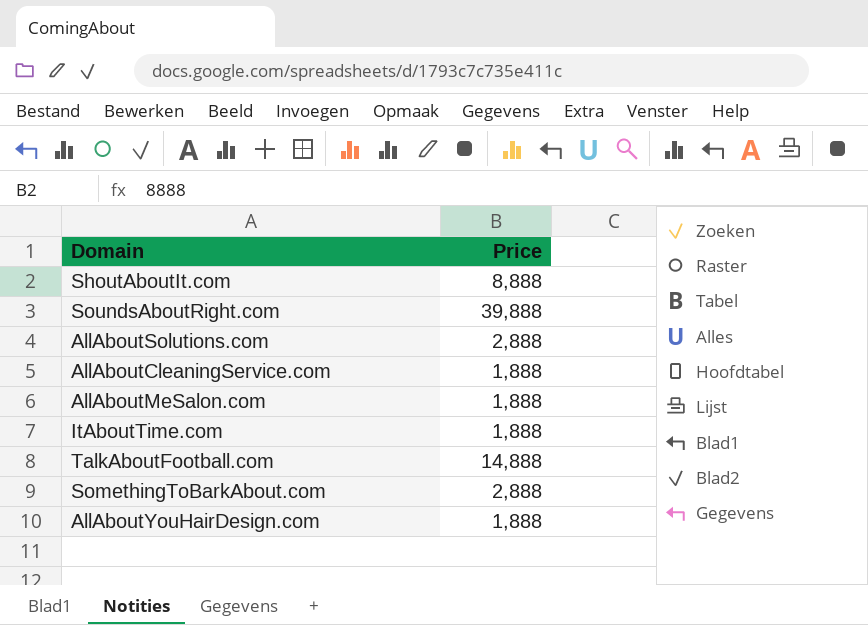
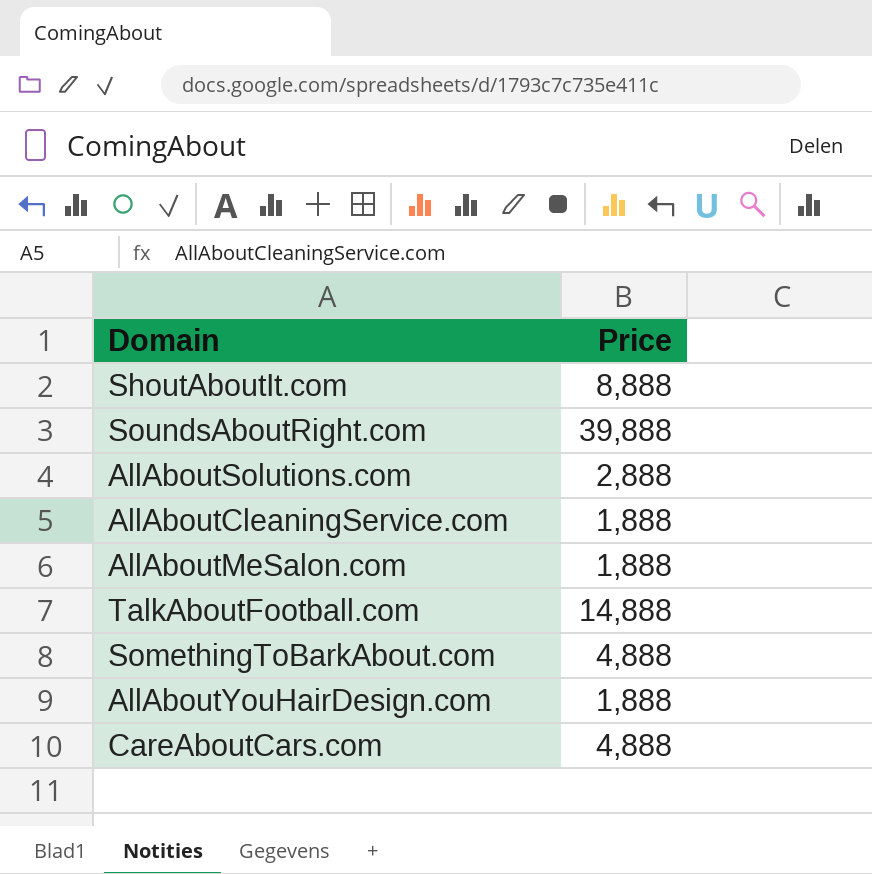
row ItAboutTime.com: 1,888 -> none
SomethingToBarkAbout.com | Price: 2,888 -> 4,888
row CareAboutCars.com: none -> 4,888

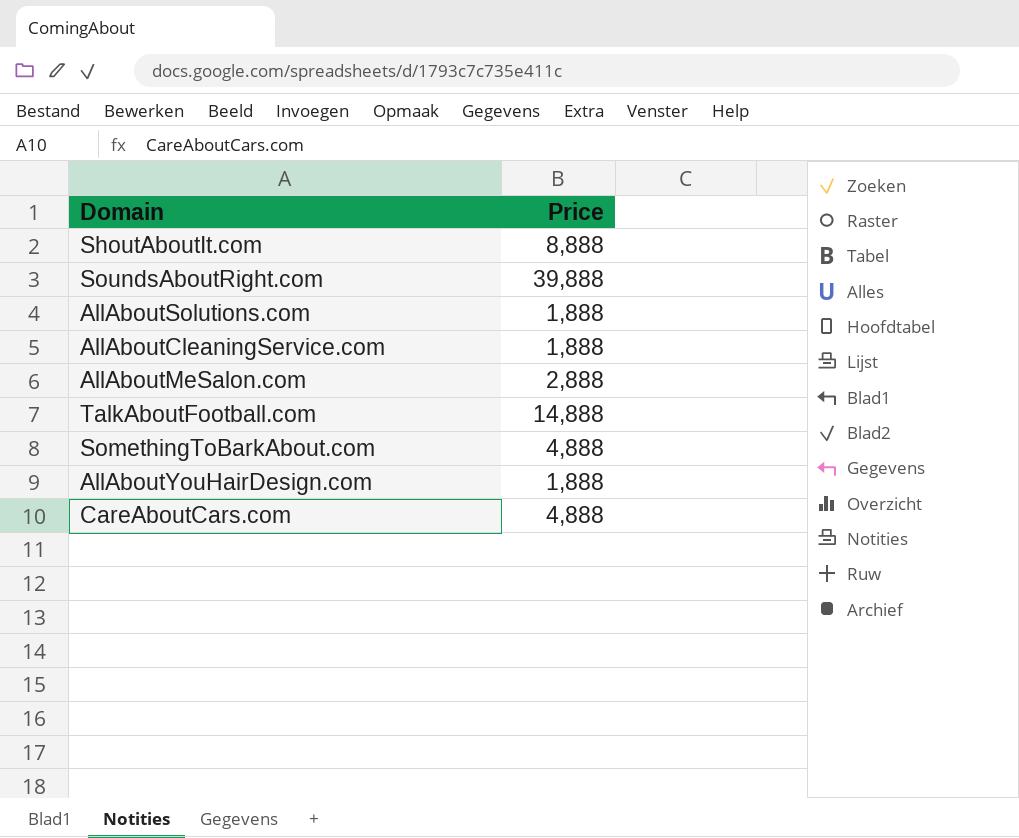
AllAboutSolutions.com | Price: 2,888 -> 1,888
AllAboutMeSalon.com | Price: 1,888 -> 2,888

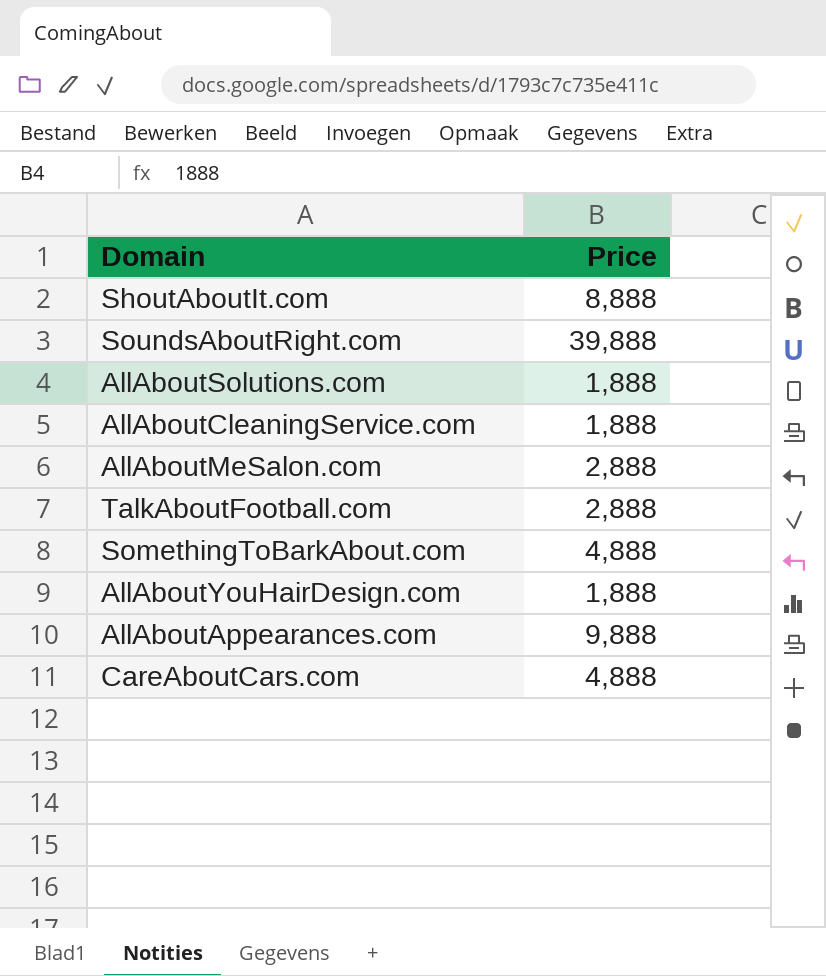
TalkAboutFootball.com | Price: 14,888 -> 2,888
row AllAboutAppearances.com: none -> 9,888

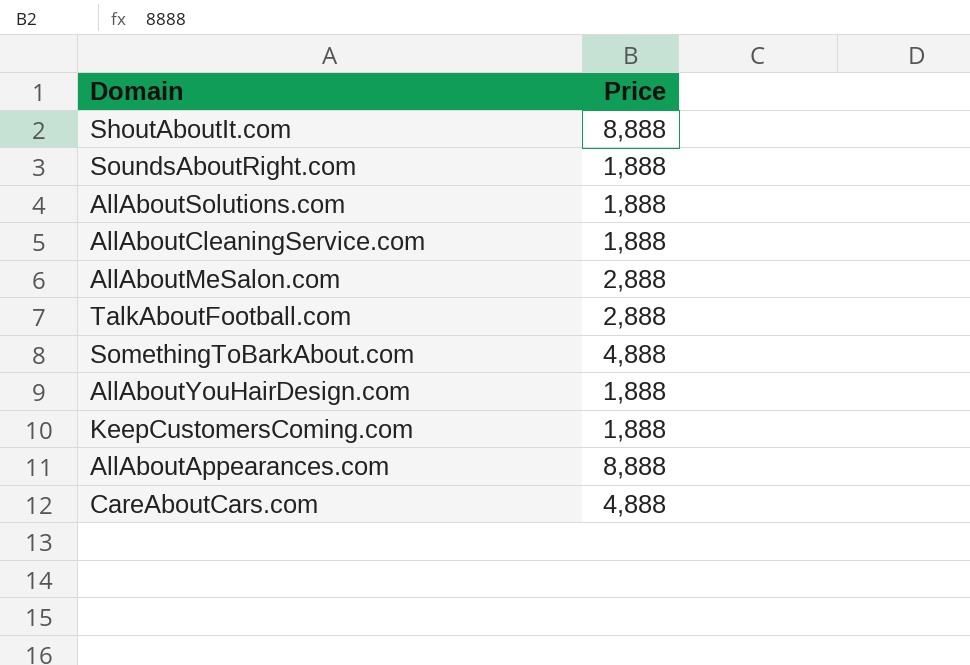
SoundsAboutRight.com | Price: 39,888 -> 1,888
row KeepCustomersComing.com: none -> 1,888
AllAboutAppearances.com | Price: 9,888 -> 8,888

